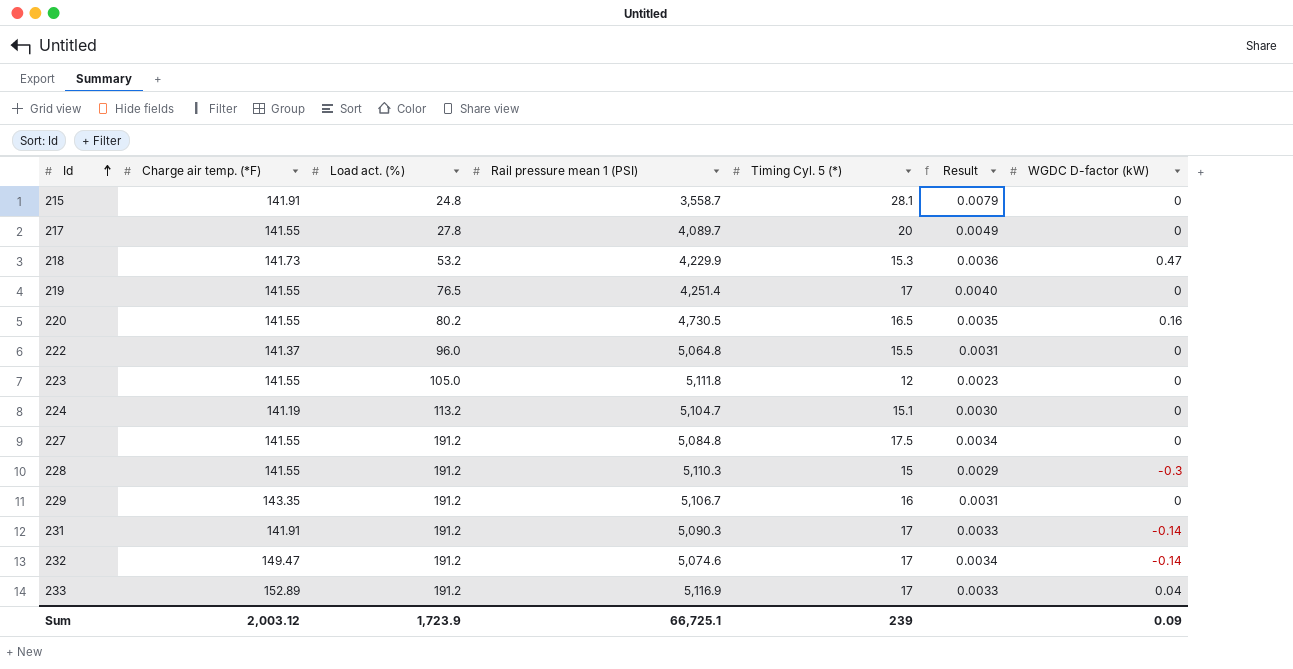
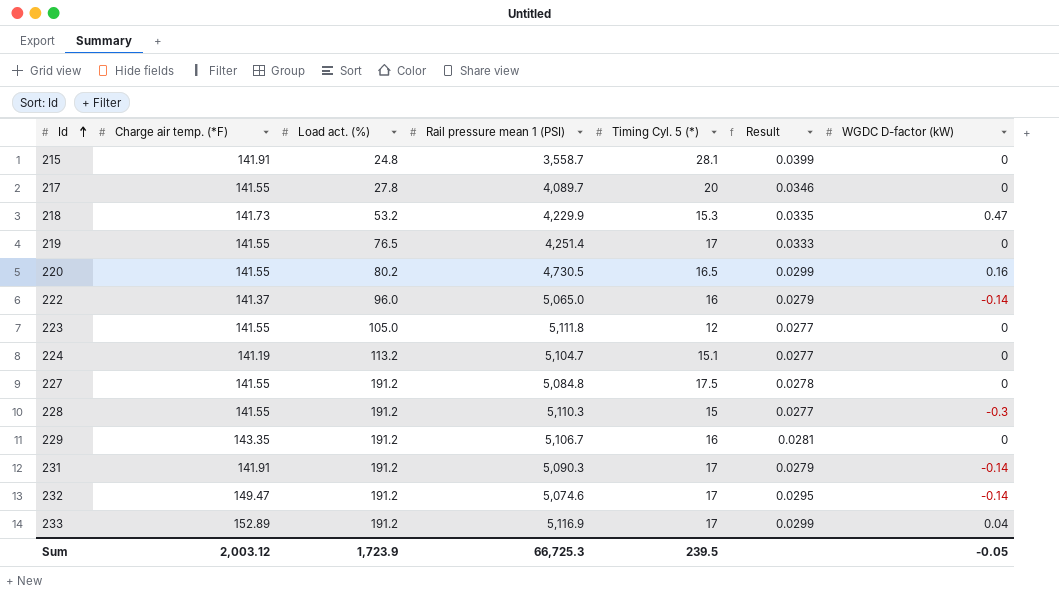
column Result | formula: [Timing Cyl. 5 (*)] / [Rail pressure mean 1 (PSI)] -> [Charge air temp. (*F)] / [Rail pressure mean 1 (PSI)]
222 | Rail pressure mean 1 (PSI): 5,064.8 -> 5,065.0
222 | Timing Cyl. 5 (*): 15.5 -> 16
222 | WGDC D-factor (kW): 0 -> -0.14
Sum | Rail pressure mean 1 (PSI): 66,725.1 -> 66,725.3
Sum | Timing Cyl. 5 (*): 239 -> 239.5
Sum | WGDC D-factor (kW): 0.09 -> -0.05

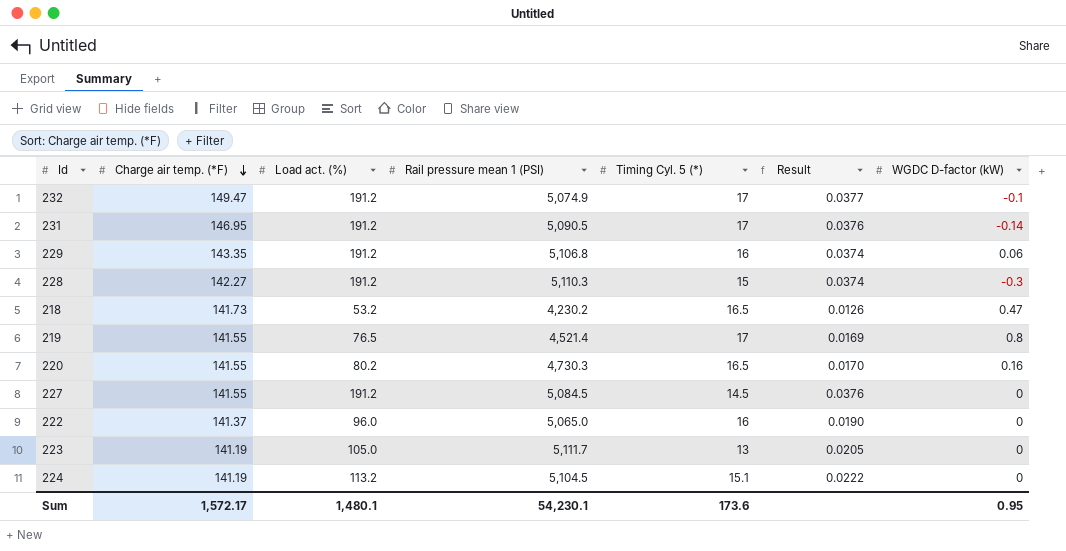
row order: Id ascending -> Charge air temp. (*F) descending
column Result | formula: [Charge air temp. (*F)] / [Rail pressure mean 1 (PSI)] -> [Load act. (%)] / [Rail pressure mean 1 (PSI)]
row 215: 141.91 | 24.8 | 3,558.7 | 28.1 | 0.0399 | 0 -> none
row 217: 141.55 | 27.8 | 4,089.7 | 20 | 0.0346 | 0 -> none
row 233: 152.89 | 191.2 | 5,116.9 | 17 | 0.0299 | 0.04 -> none
232 | Rail pressure mean 1 (PSI): 5,074.6 -> 5,074.9
232 | WGDC D-factor (kW): -0.14 -> -0.1
231 | Charge air temp. (*F): 141.91 -> 146.95
231 | Rail pressure mean 1 (PSI): 5,090.3 -> 5,090.5
229 | Rail pressure mean 1 (PSI): 5,106.7 -> 5,106.8
229 | WGDC D-factor (kW): 0 -> 0.06
228 | Charge air temp. (*F): 141.55 -> 142.27
218 | Rail pressure mean 1 (PSI): 4,229.9 -> 4,230.2
218 | Timing Cyl. 5 (*): 15.3 -> 16.5
219 | Rail pressure mean 1 (PSI): 4,251.4 -> 4,521.4
219 | WGDC D-factor (kW): 0 -> 0.8
220 | Rail pressure mean 1 (PSI): 4,730.5 -> 4,730.3
227 | Rail pressure mean 1 (PSI): 5,084.8 -> 5,084.5
227 | Timing Cyl. 5 (*): 17.5 -> 14.5
222 | WGDC D-factor (kW): -0.14 -> 0
223 | Charge air temp. (*F): 141.55 -> 141.19
223 | Rail pressure mean 1 (PSI): 5,111.8 -> 5,111.7
223 | Timing Cyl. 5 (*): 12 -> 13
224 | Rail pressure mean 1 (PSI): 5,104.7 -> 5,104.5
Sum | Charge air temp. (*F): 2,003.12 -> 1,572.17
Sum | Load act. (%): 1,723.9 -> 1,480.1
Sum | Rail pressure mean 1 (PSI): 66,725.3 -> 54,230.1
Sum | Timing Cyl. 5 (*): 239.5 -> 173.6
Sum | WGDC D-factor (kW): -0.05 -> 0.95

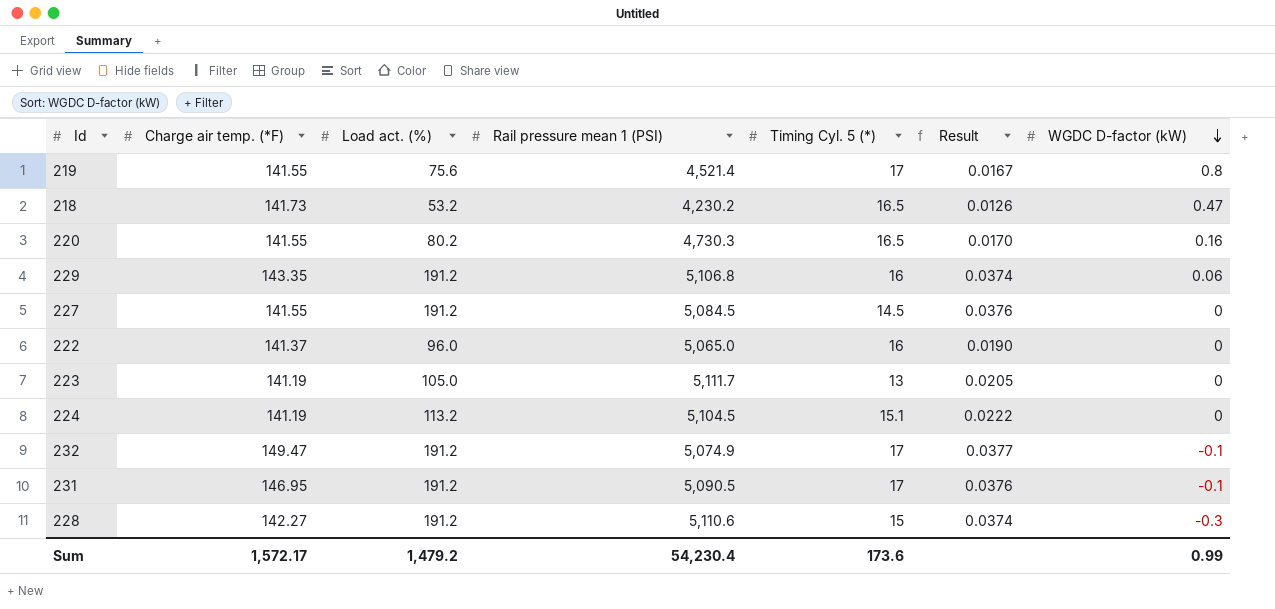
row order: Charge air temp. (*F) descending -> WGDC D-factor (kW) descending
219 | Load act. (%): 76.5 -> 75.6
219 | Result: 0.0169 -> 0.0167
231 | WGDC D-factor (kW): -0.14 -> -0.1
228 | Rail pressure mean 1 (PSI): 5,110.3 -> 5,110.6
Sum | Load act. (%): 1,480.1 -> 1,479.2
Sum | Rail pressure mean 1 (PSI): 54,230.1 -> 54,230.4
Sum | WGDC D-factor (kW): 0.95 -> 0.99

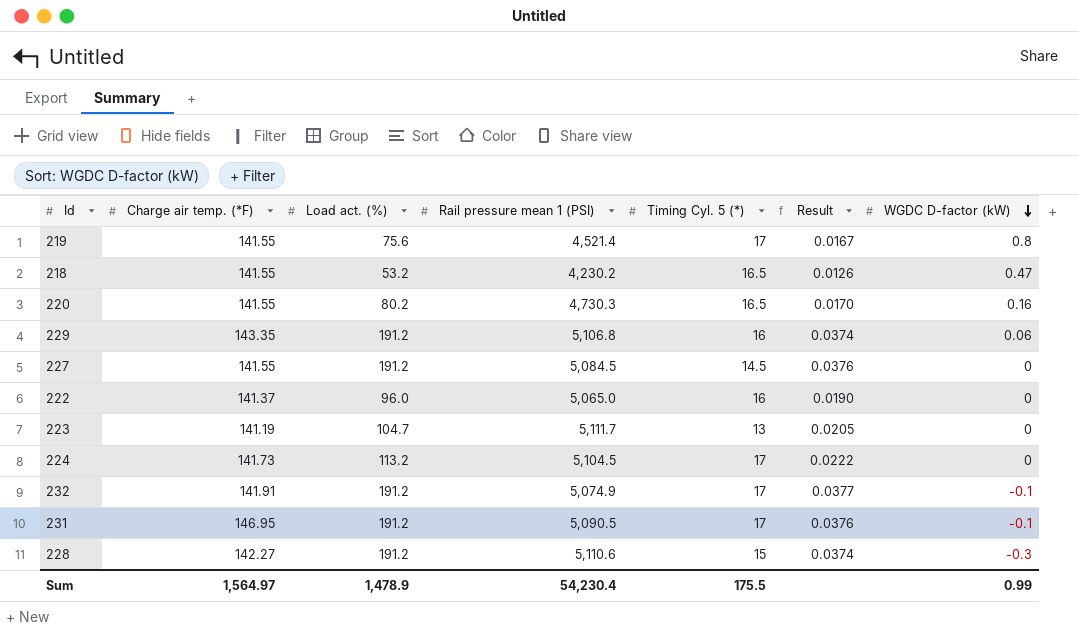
218 | Charge air temp. (*F): 141.73 -> 141.55
223 | Load act. (%): 105.0 -> 104.7
224 | Charge air temp. (*F): 141.19 -> 141.73
224 | Timing Cyl. 5 (*): 15.1 -> 17
232 | Charge air temp. (*F): 149.47 -> 141.91
Sum | Charge air temp. (*F): 1,572.17 -> 1,564.97
Sum | Load act. (%): 1,479.2 -> 1,478.9
Sum | Timing Cyl. 5 (*): 173.6 -> 175.5

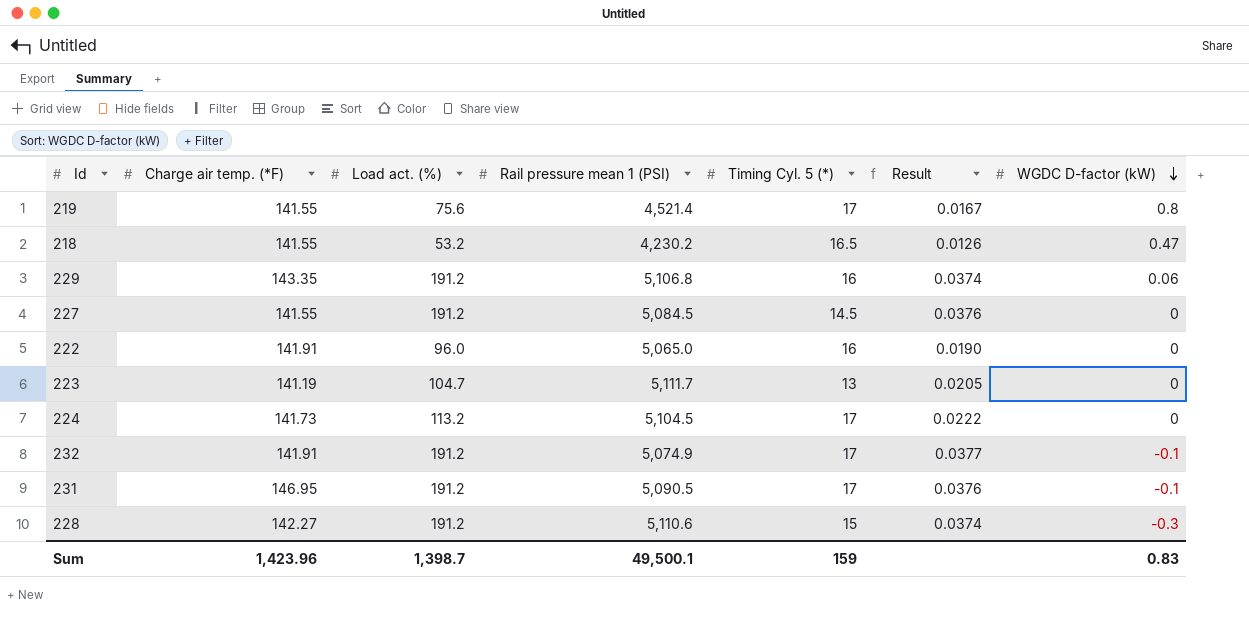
row 220: 141.55 | 80.2 | 4,730.3 | 16.5 | 0.0170 | 0.16 -> none
222 | Charge air temp. (*F): 141.37 -> 141.91
Sum | Charge air temp. (*F): 1,564.97 -> 1,423.96
Sum | Load act. (%): 1,478.9 -> 1,398.7
Sum | Rail pressure mean 1 (PSI): 54,230.4 -> 49,500.1
Sum | Timing Cyl. 5 (*): 175.5 -> 159
Sum | WGDC D-factor (kW): 0.99 -> 0.83

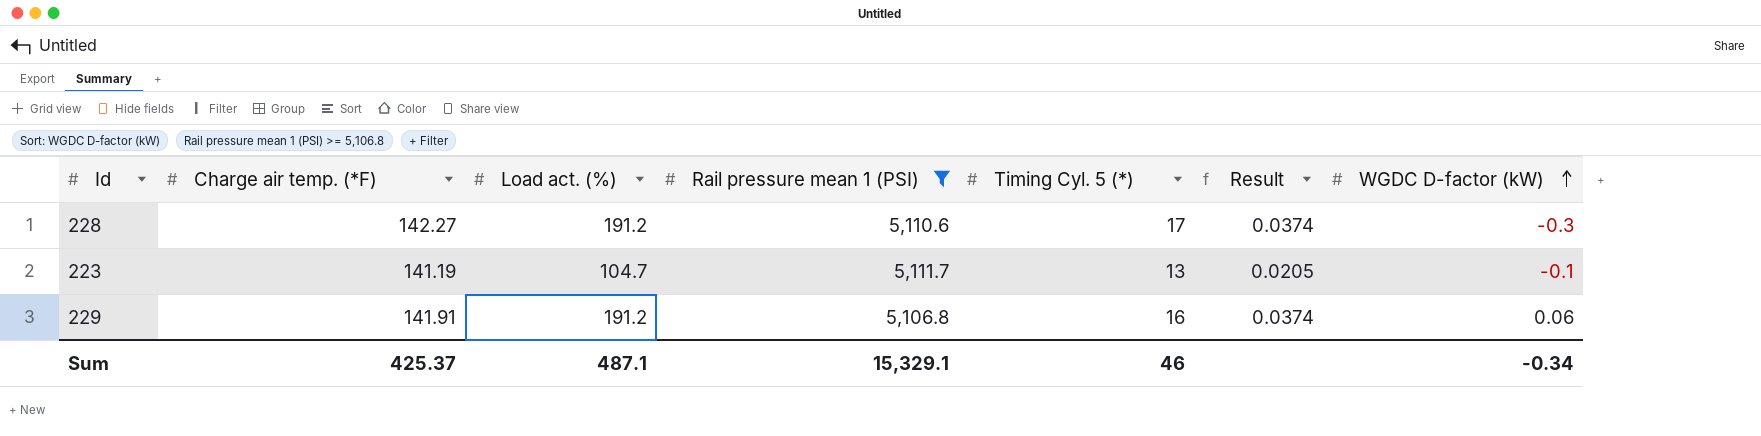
filter: none -> Rail pressure mean 1 (PSI) >= 5,106.8
row order: WGDC D-factor (kW) descending -> WGDC D-factor (kW) ascending
228 | Timing Cyl. 5 (*): 15 -> 17
223 | WGDC D-factor (kW): 0 -> -0.1
229 | Charge air temp. (*F): 143.35 -> 141.91
Sum | Charge air temp. (*F): 1,423.96 -> 425.37
Sum | Load act. (%): 1,398.7 -> 487.1
Sum | Rail pressure mean 1 (PSI): 49,500.1 -> 15,329.1
Sum | Timing Cyl. 5 (*): 159 -> 46
Sum | WGDC D-factor (kW): 0.83 -> -0.34

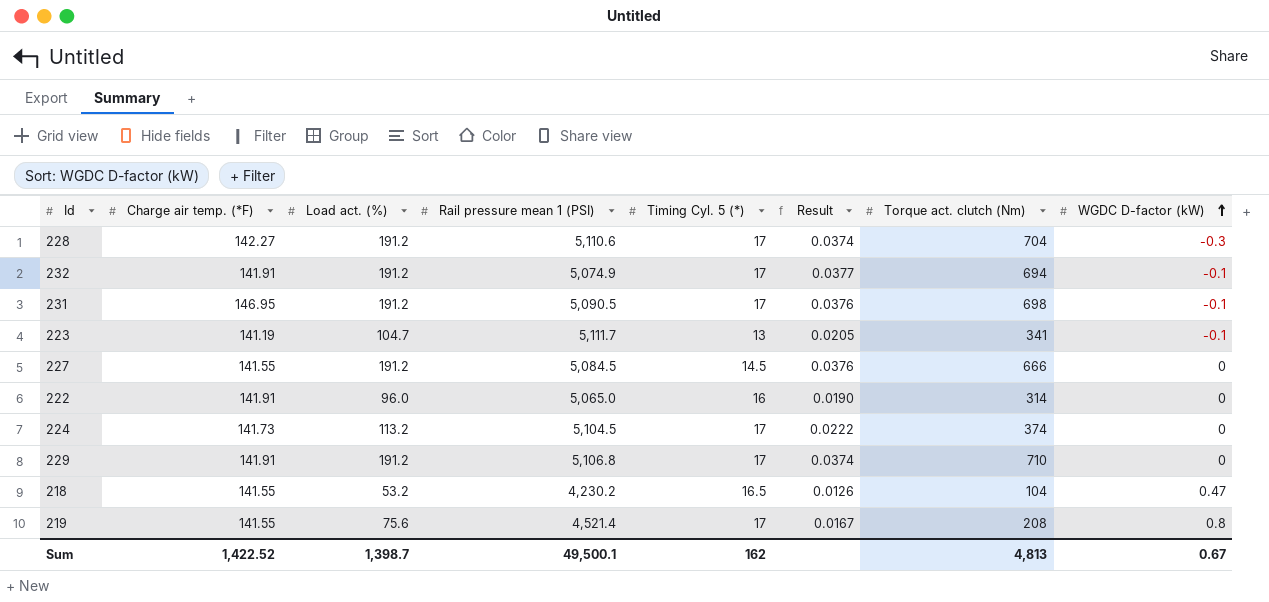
filter: Rail pressure mean 1 (PSI) >= 5,106.8 -> none
column Torque act. clutch (Nm) | position: none -> 7
229 | Timing Cyl. 5 (*): 16 -> 17
229 | WGDC D-factor (kW): 0.06 -> 0
Sum | Charge air temp. (*F): 425.37 -> 1,422.52
Sum | Load act. (%): 487.1 -> 1,398.7
Sum | Rail pressure mean 1 (PSI): 15,329.1 -> 49,500.1
Sum | Timing Cyl. 5 (*): 46 -> 162
Sum | WGDC D-factor (kW): -0.34 -> 0.67

